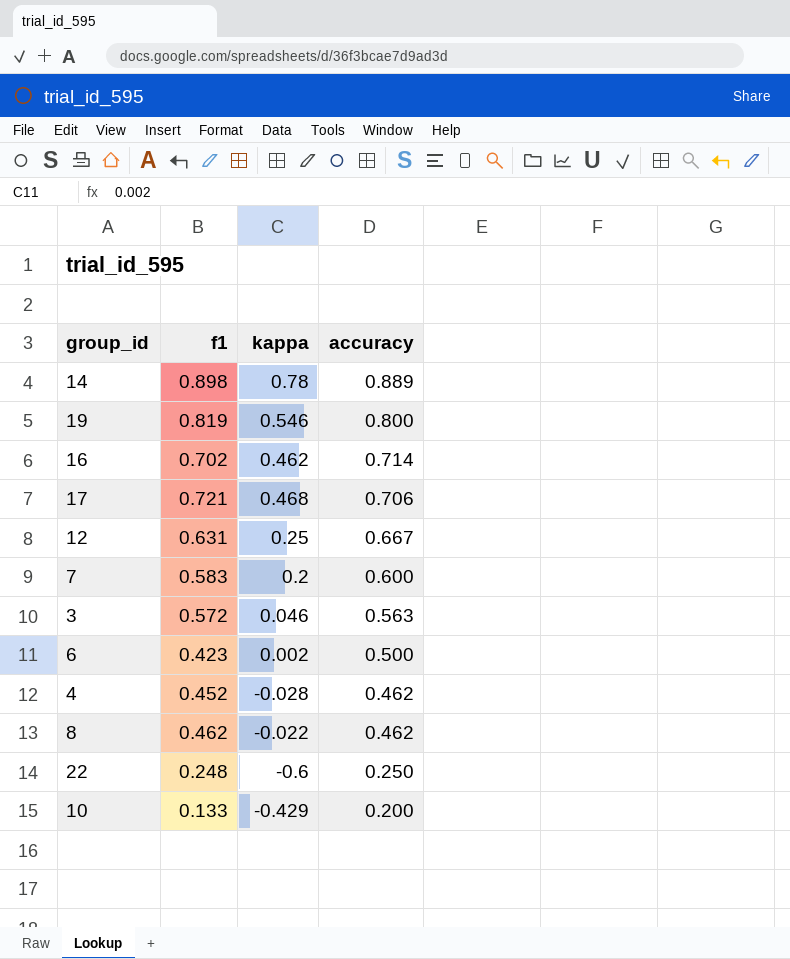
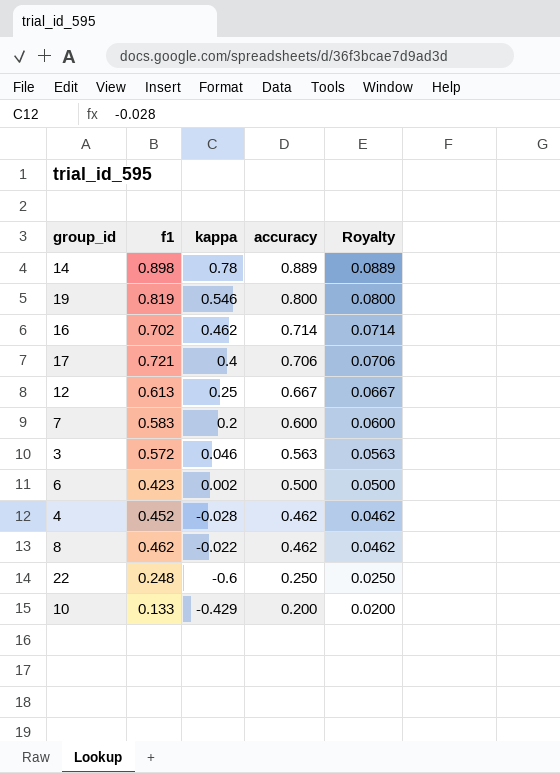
column Royalty | formula: none -> [accuracy] * 0.1
17 | kappa: 0.468 -> 0.4
12 | f1: 0.631 -> 0.613

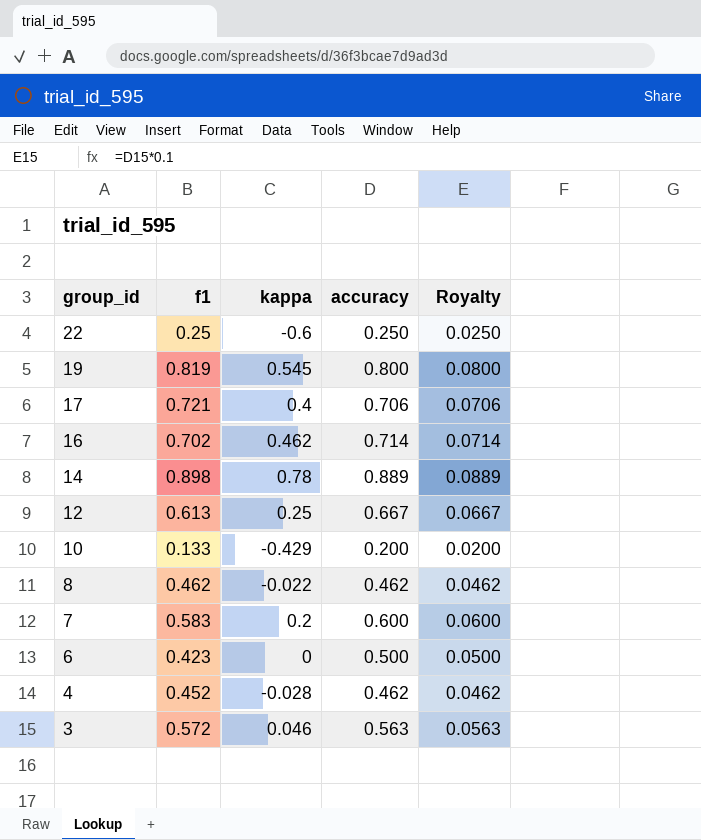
row order: accuracy descending -> group_id descending
22 | f1: 0.248 -> 0.25
19 | kappa: 0.546 -> 0.545
6 | kappa: 0.002 -> 0

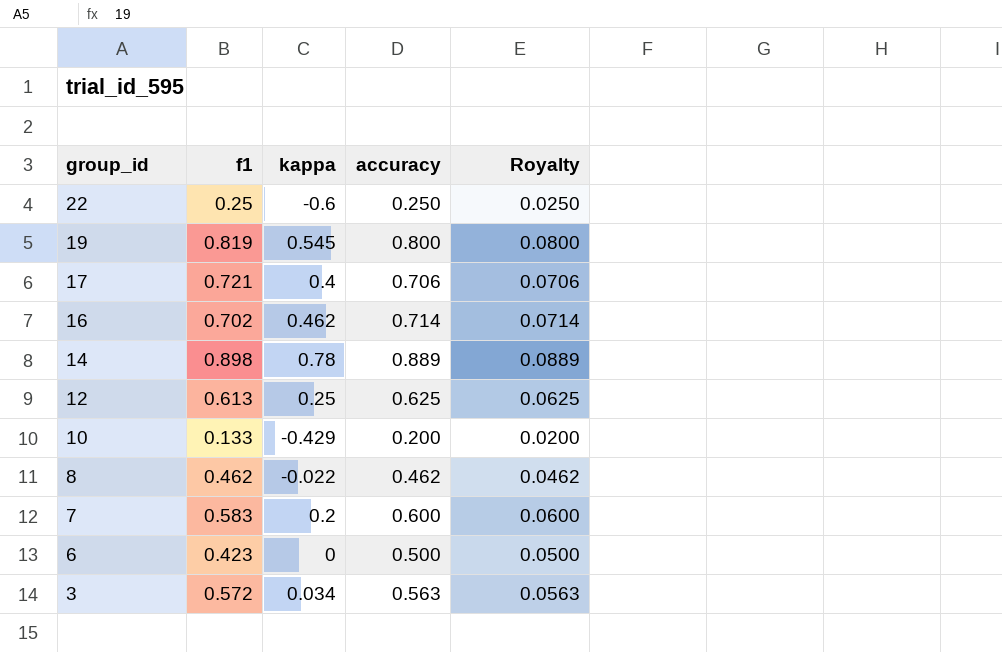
row 4: 0.452 | -0.028 | 0.462 | 0.0462 -> none
12 | accuracy: 0.667 -> 0.625
12 | Royalty: 0.0667 -> 0.0625
3 | kappa: 0.046 -> 0.034

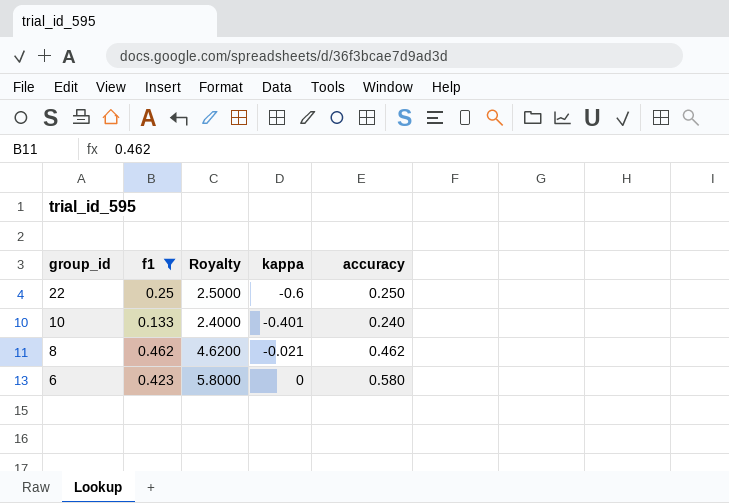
filter: none -> f1 <= 0.462
column Royalty | formula: [accuracy] * 0.1 -> [accuracy] * 10
column Royalty | position: 5 -> 3
10 | kappa: -0.429 -> -0.401
10 | accuracy: 0.200 -> 0.240
8 | kappa: -0.022 -> -0.021
6 | accuracy: 0.500 -> 0.580

